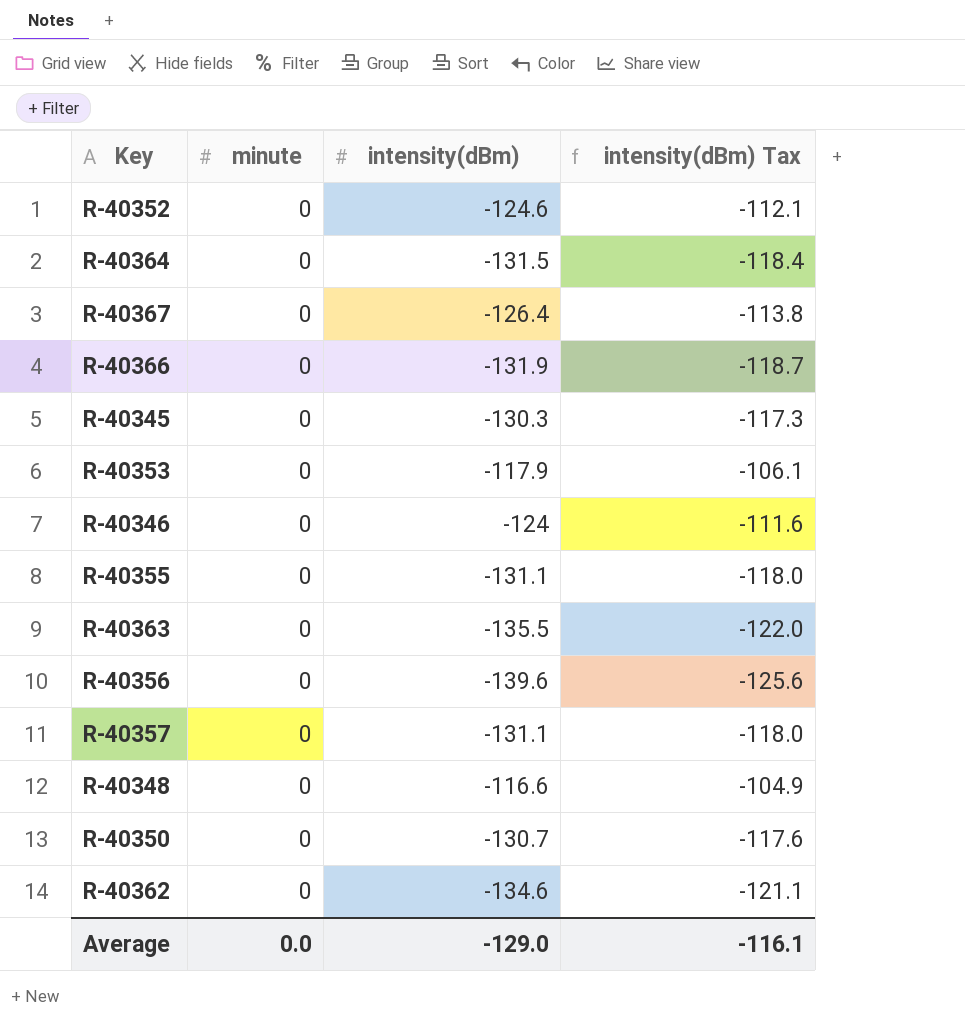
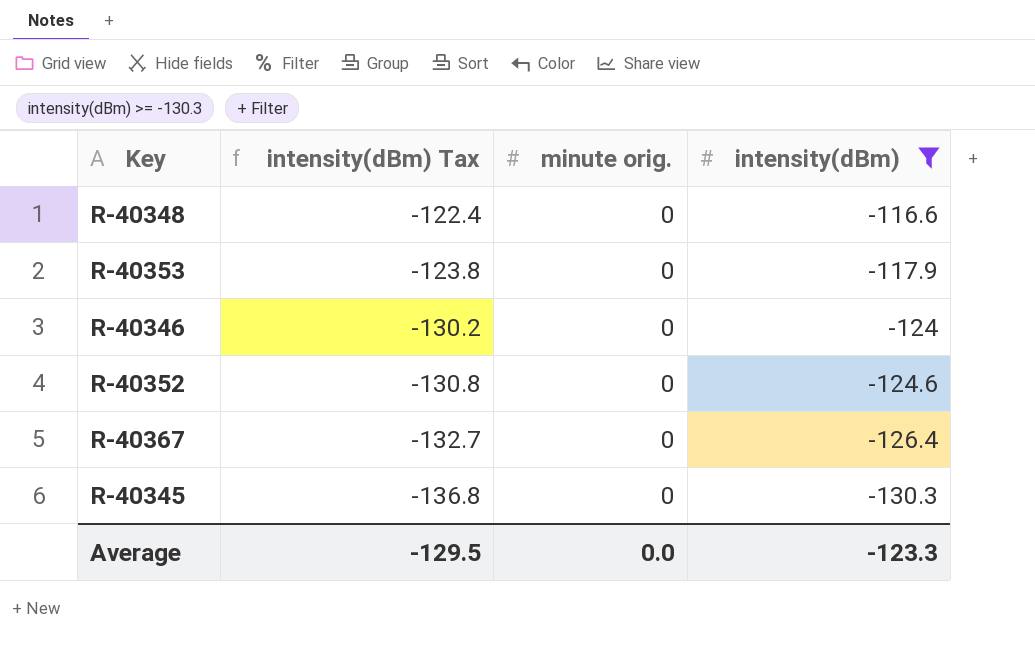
filter: none -> intensity(dBm) >= -130.3
row order: none -> intensity(dBm) Tax descending
column intensity(dBm) Tax | formula: [intensity(dBm)] * 0.9 -> [intensity(dBm)] * 1.05
column intensity(dBm) Tax | position: 4 -> 2
column name: minute -> minute orig.
Average | intensity(dBm) Tax: -116.1 -> -129.5
Average | intensity(dBm): -129.0 -> -123.3

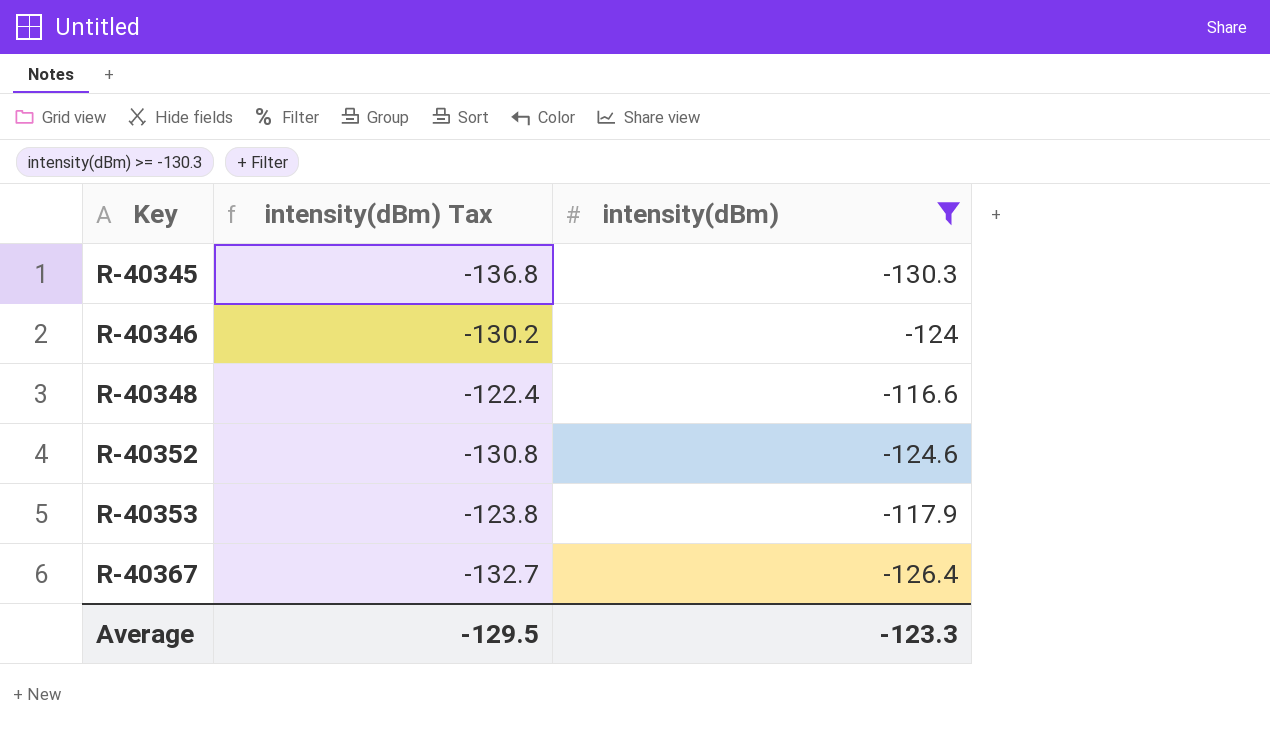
row order: intensity(dBm) Tax descending -> Key ascending
column minute orig. | position: 3 -> none

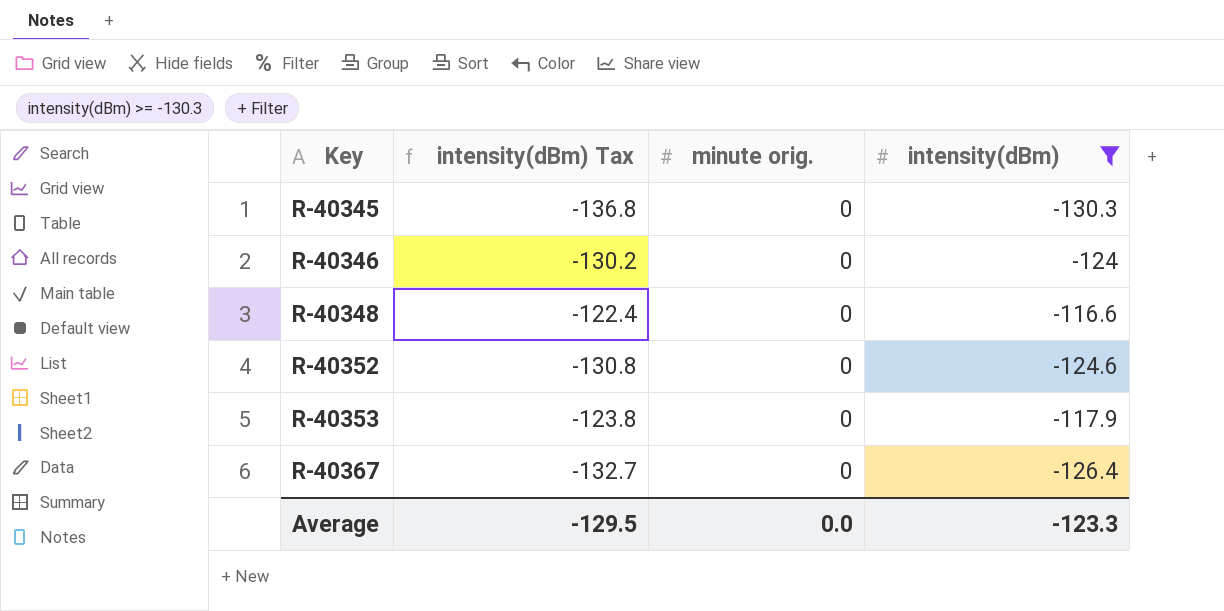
column minute orig. | position: none -> 3

